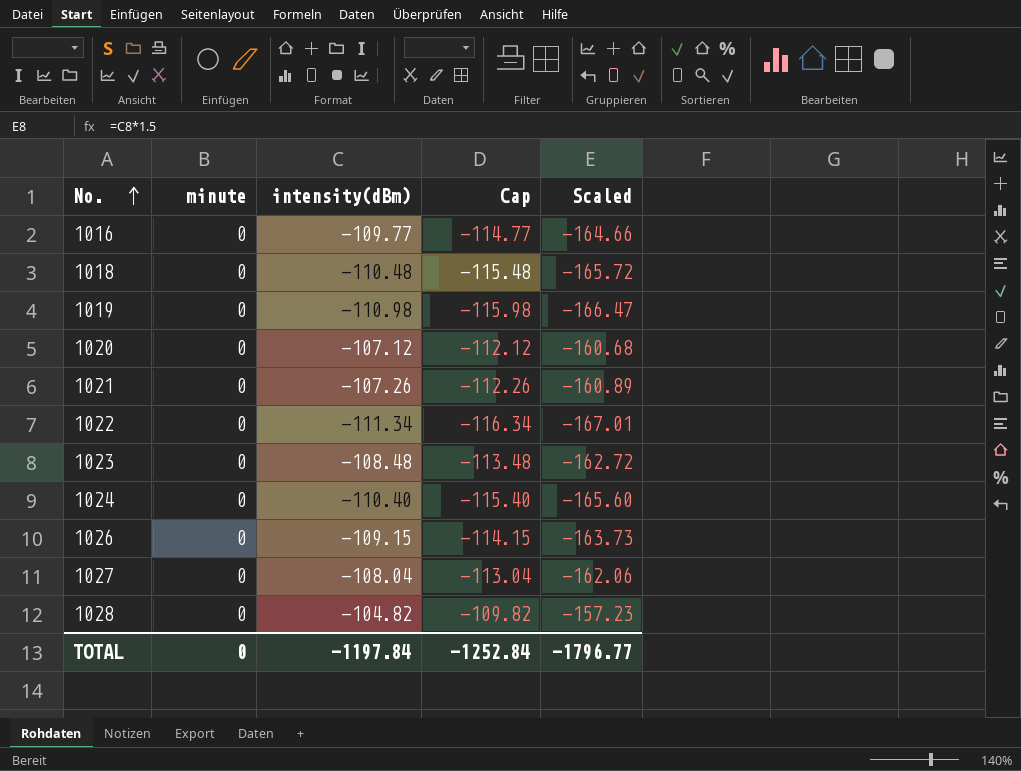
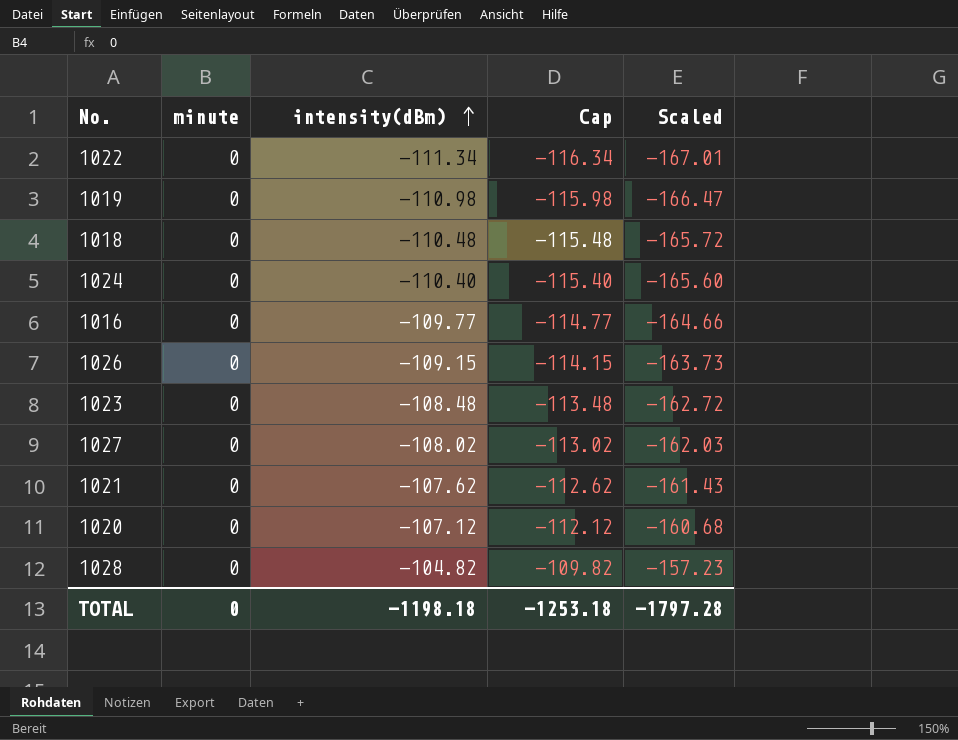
row order: No. ascending -> intensity(dBm) ascending
1027 | intensity(dBm): -108.04 -> -108.02
1027 | Cap: -113.04 -> -113.02
1027 | Scaled: -162.06 -> -162.03
1021 | intensity(dBm): -107.26 -> -107.62
1021 | Cap: -112.26 -> -112.62
1021 | Scaled: -160.89 -> -161.43
TOTAL | intensity(dBm): -1197.84 -> -1198.18
TOTAL | Cap: -1252.84 -> -1253.18
TOTAL | Scaled: -1796.77 -> -1797.28

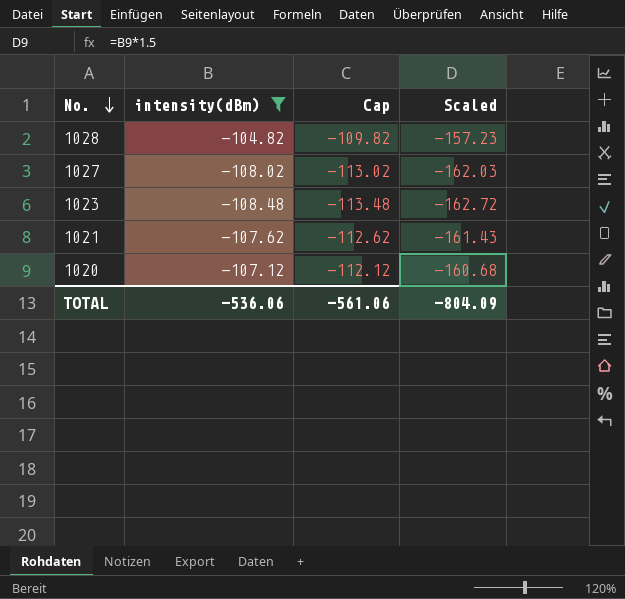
filter: none -> intensity(dBm) >= -108.48
row order: intensity(dBm) ascending -> No. descending
column minute | position: 2 -> none
TOTAL | intensity(dBm): -1198.18 -> -536.06
TOTAL | Cap: -1253.18 -> -561.06
TOTAL | Scaled: -1797.28 -> -804.09

